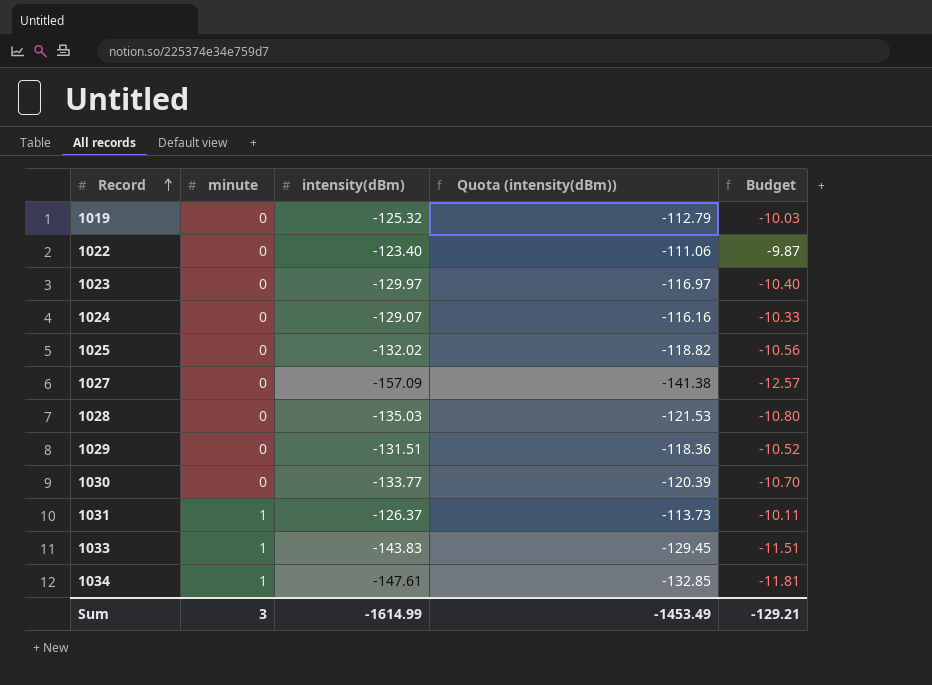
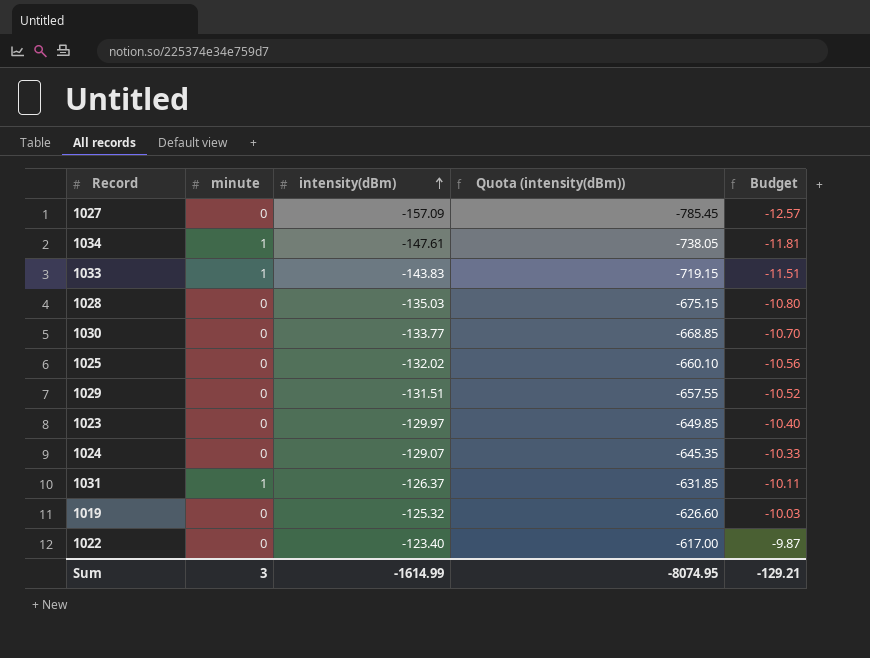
row order: Record ascending -> intensity(dBm) ascending
column Quota (intensity(dBm)) | formula: [intensity(dBm)] * 0.9 -> [intensity(dBm)] * 5
Sum | Quota (intensity(dBm)): -1453.49 -> -8074.95

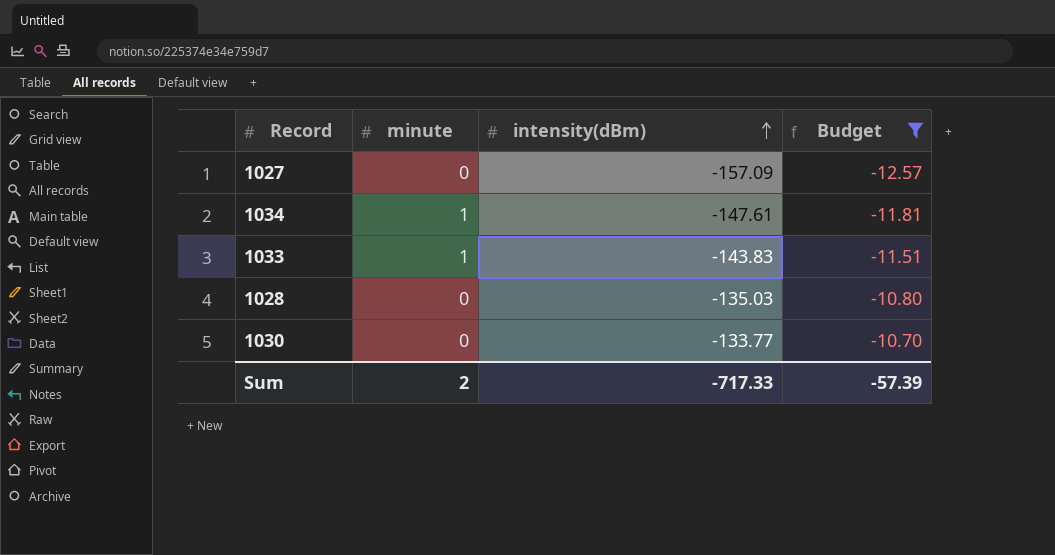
filter: none -> Budget <= -10.70
column Quota (intensity(dBm)) | formula: [intensity(dBm)] * 5 -> none
Sum | minute: 3 -> 2
Sum | intensity(dBm): -1614.99 -> -717.33
Sum | Budget: -129.21 -> -57.39

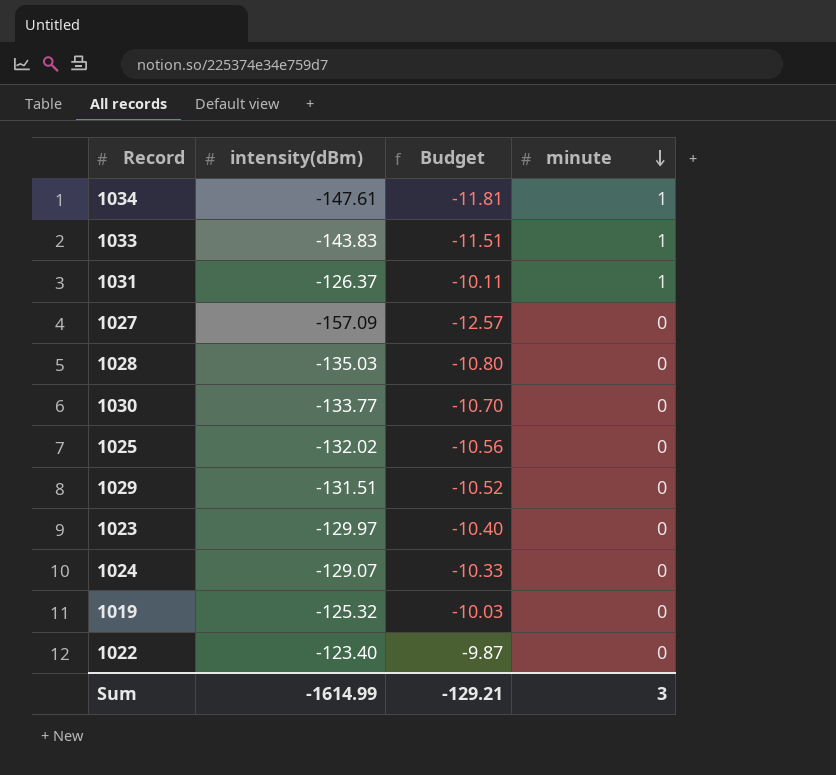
filter: Budget <= -10.70 -> none
row order: intensity(dBm) ascending -> minute descending
column minute | position: 2 -> 4
Sum | intensity(dBm): -717.33 -> -1614.99
Sum | Budget: -57.39 -> -129.21
Sum | minute: 2 -> 3

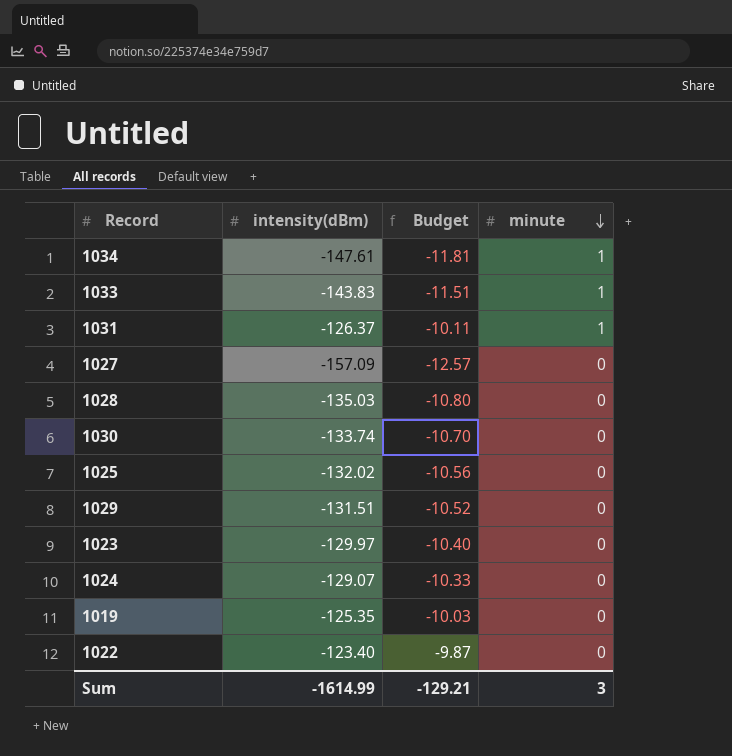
1030 | intensity(dBm): -133.77 -> -133.74
1019 | intensity(dBm): -125.32 -> -125.35

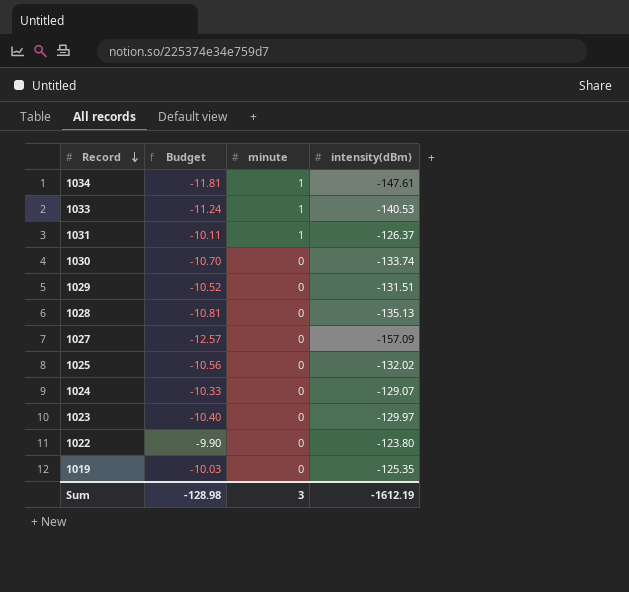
row order: minute descending -> Record descending
column intensity(dBm) | position: 2 -> 4
1033 | Budget: -11.51 -> -11.24
1033 | intensity(dBm): -143.83 -> -140.53
1028 | Budget: -10.80 -> -10.81
1028 | intensity(dBm): -135.03 -> -135.13
1022 | Budget: -9.87 -> -9.90
1022 | intensity(dBm): -123.40 -> -123.80
Sum | Budget: -129.21 -> -128.98
Sum | intensity(dBm): -1614.99 -> -1612.19

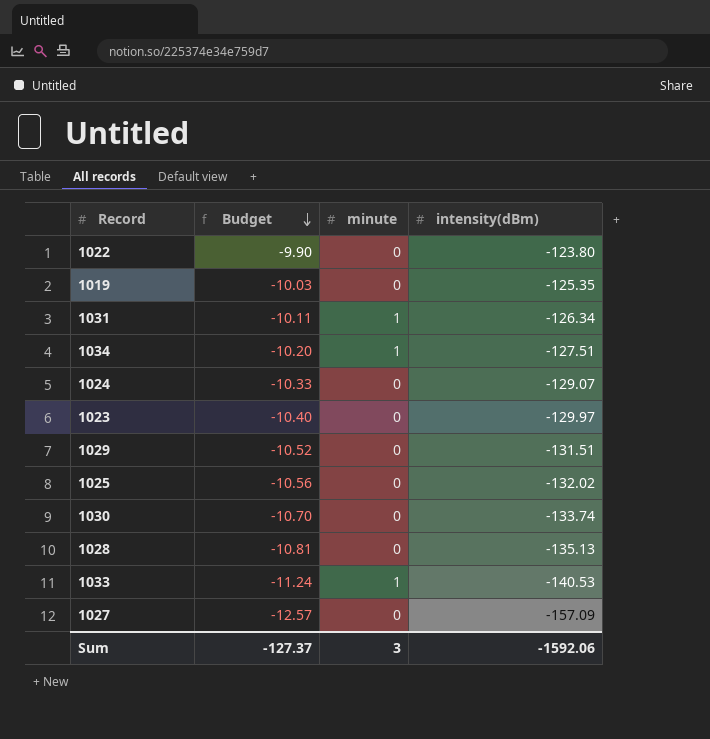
row order: Record descending -> Budget descending
1031 | intensity(dBm): -126.37 -> -126.34
1034 | Budget: -11.81 -> -10.20
1034 | intensity(dBm): -147.61 -> -127.51
Sum | Budget: -128.98 -> -127.37
Sum | intensity(dBm): -1612.19 -> -1592.06

